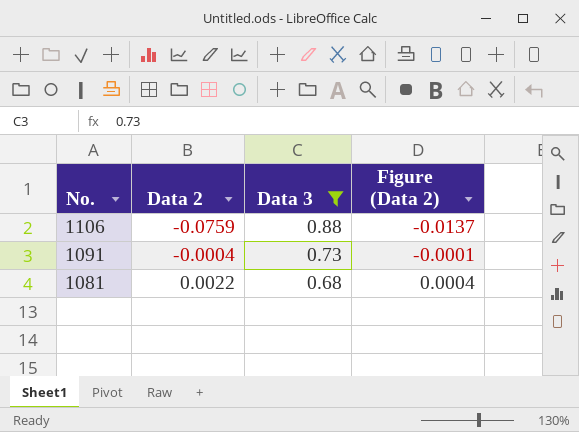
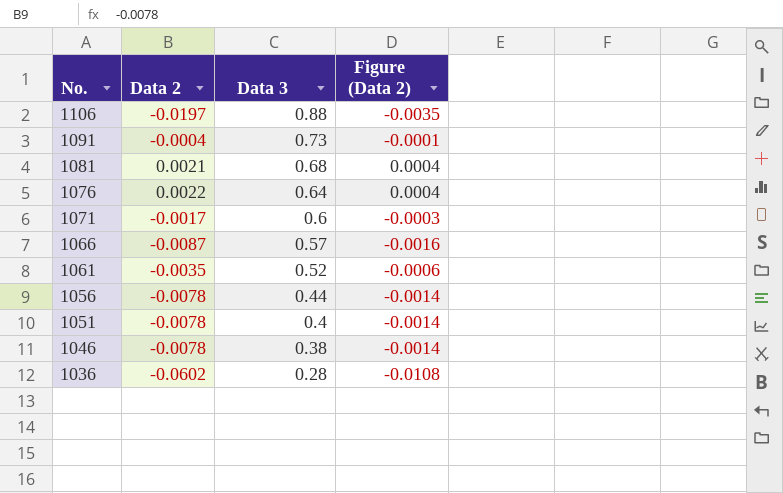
filter: Data 3 >= 0.68 -> none
1106 | Data 2: -0.0759 -> -0.0197
1106 | Figure (Data 2): -0.0137 -> -0.0035
1081 | Data 2: 0.0022 -> 0.0021

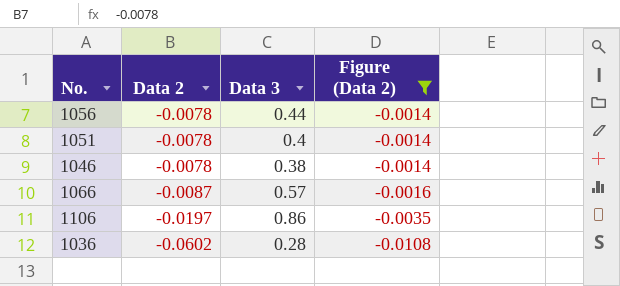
filter: none -> Figure (Data 2) <= -0.0014
row order: No. descending -> Data 2 descending
1106 | Data 3: 0.88 -> 0.86

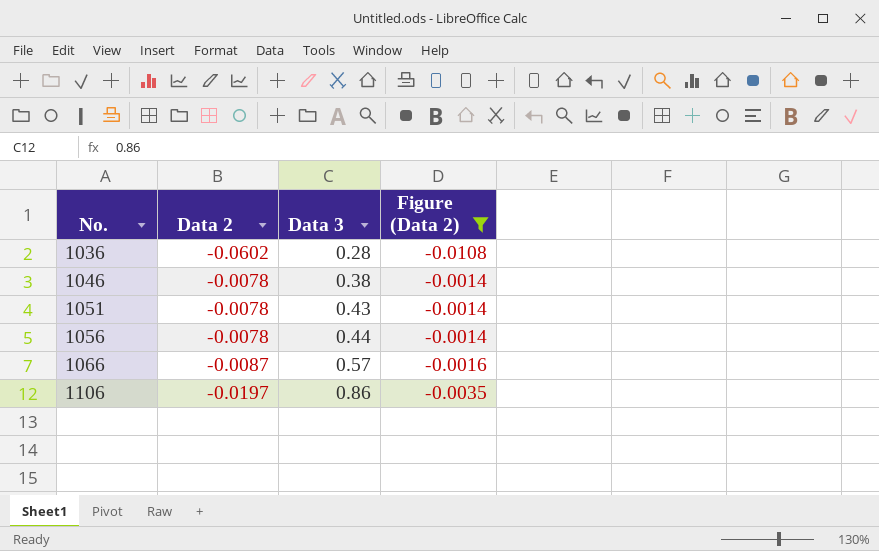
row order: Data 2 descending -> No. ascending
1051 | Data 3: 0.4 -> 0.43

